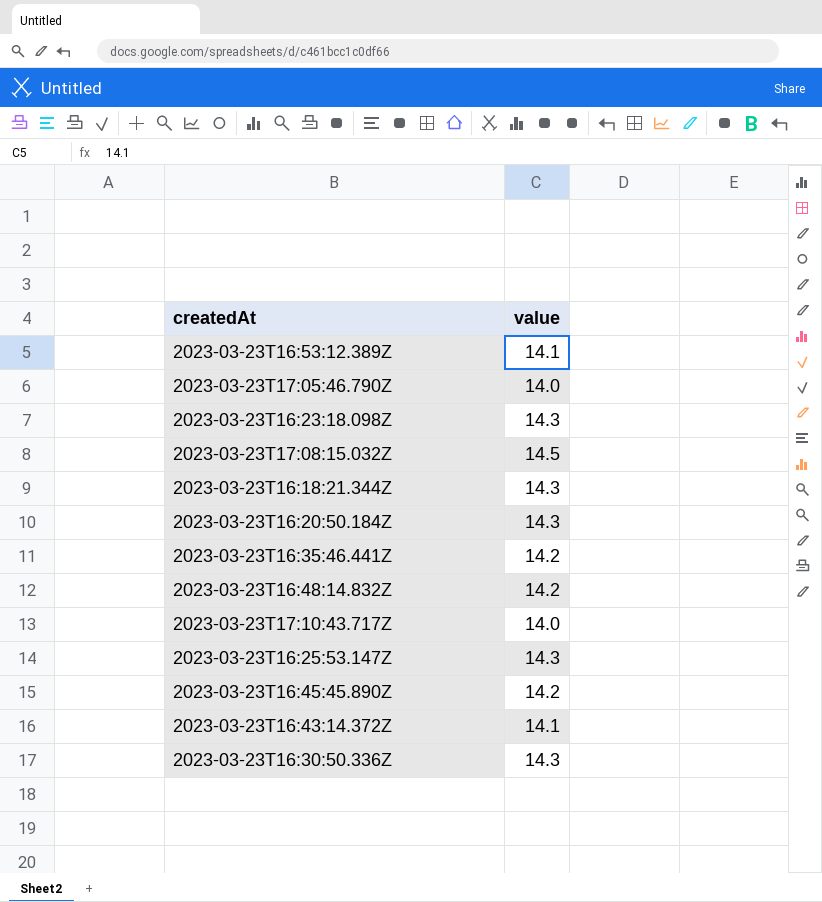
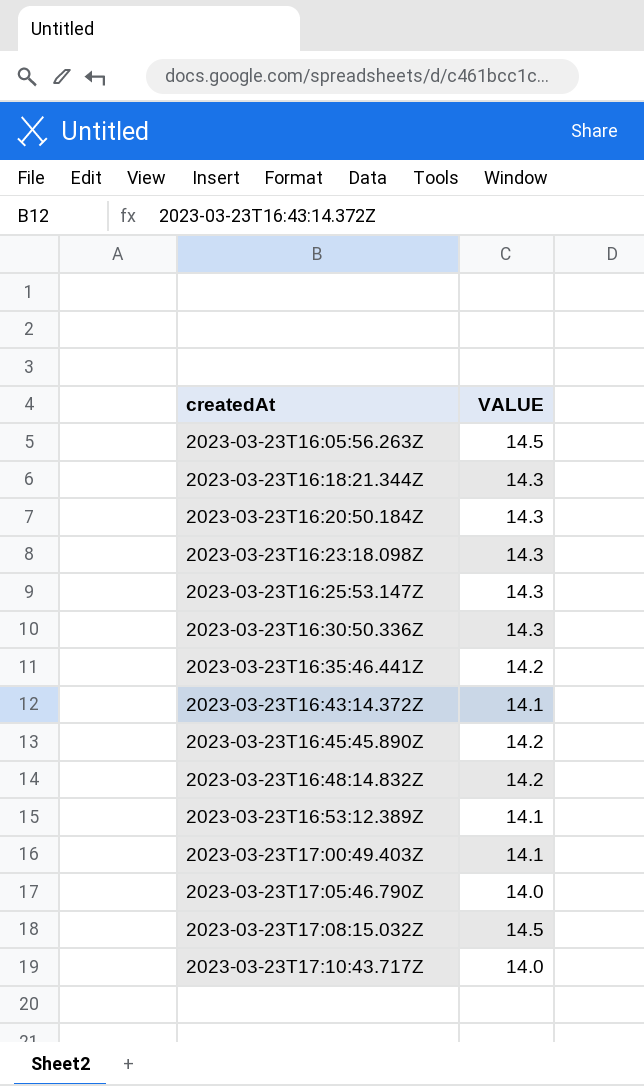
row order: none -> createdAt ascending
column name: value -> VALUE
row 2023-03-23T16:05:56.263Z: none -> 14.5
row 2023-03-23T17:00:49.403Z: none -> 14.1

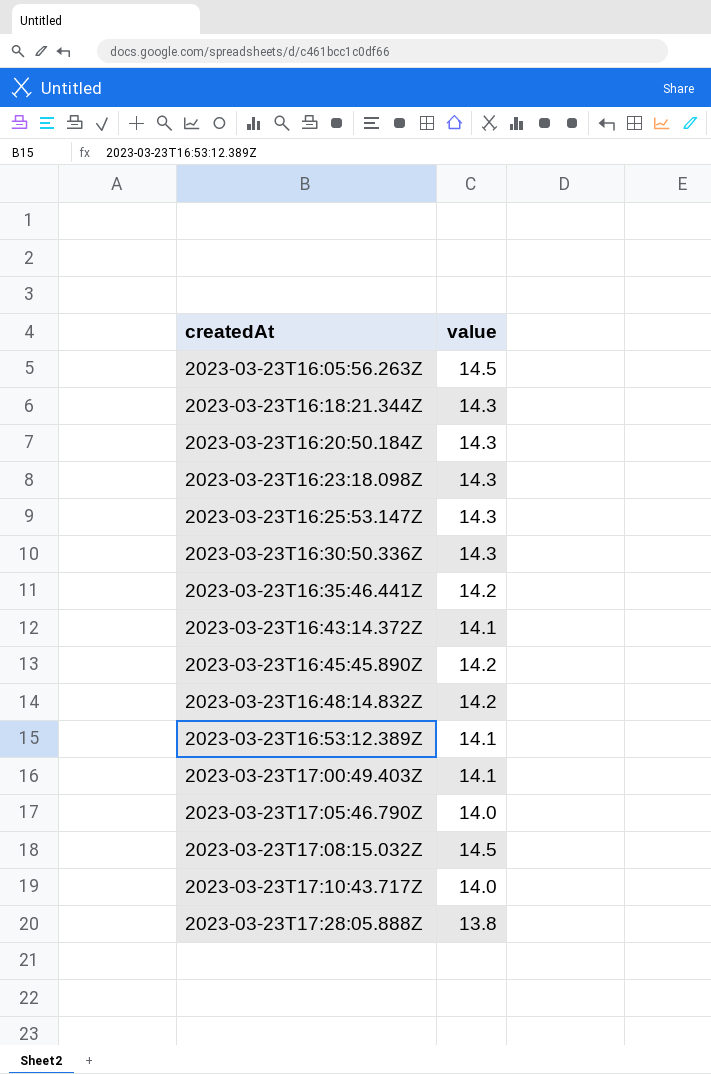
column name: VALUE -> value
row 2023-03-23T17:28:05.888Z: none -> 13.8

